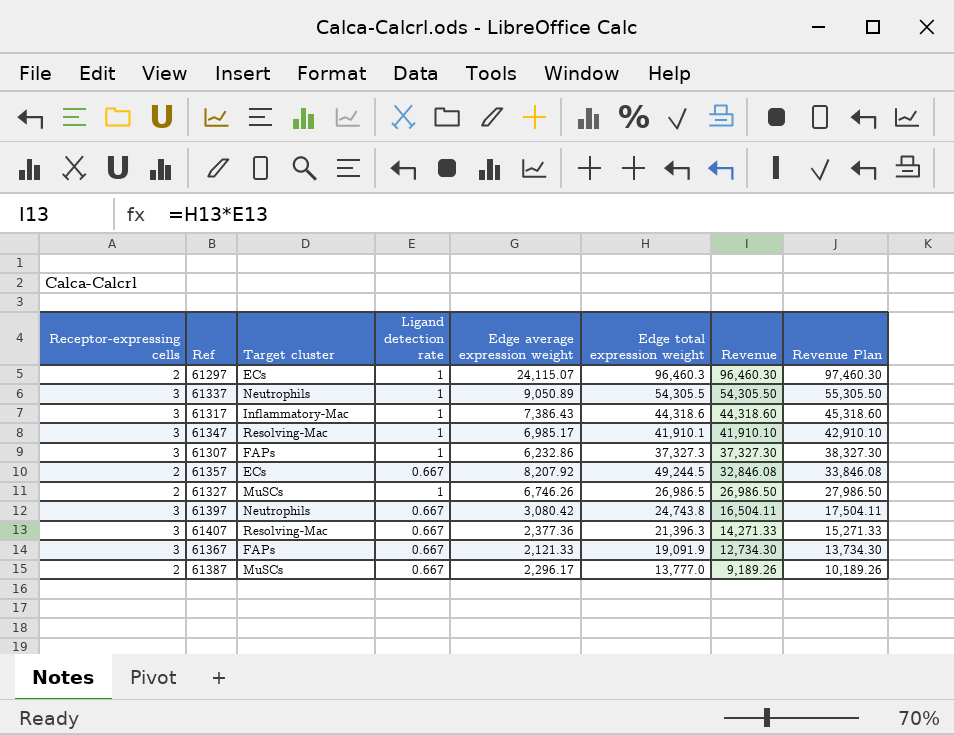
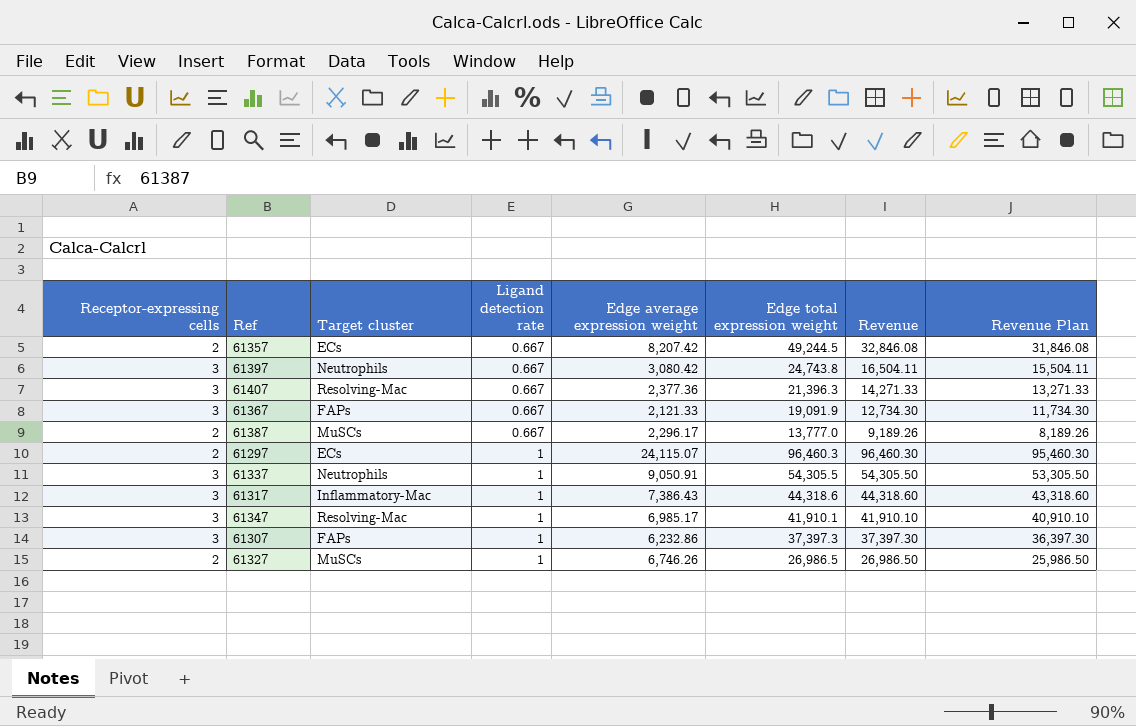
row order: Revenue descending -> Ligand detection rate ascending
column Revenue Plan | formula: [Revenue] + 1000 -> [Revenue] - 1000
61357 | Edge average expression weight: 8,207.92 -> 8,207.42
61337 | Edge average expression weight: 9,050.89 -> 9,050.91
61307 | Edge total expression weight: 37,327.3 -> 37,397.3
61307 | Revenue: 37,327.30 -> 37,397.30

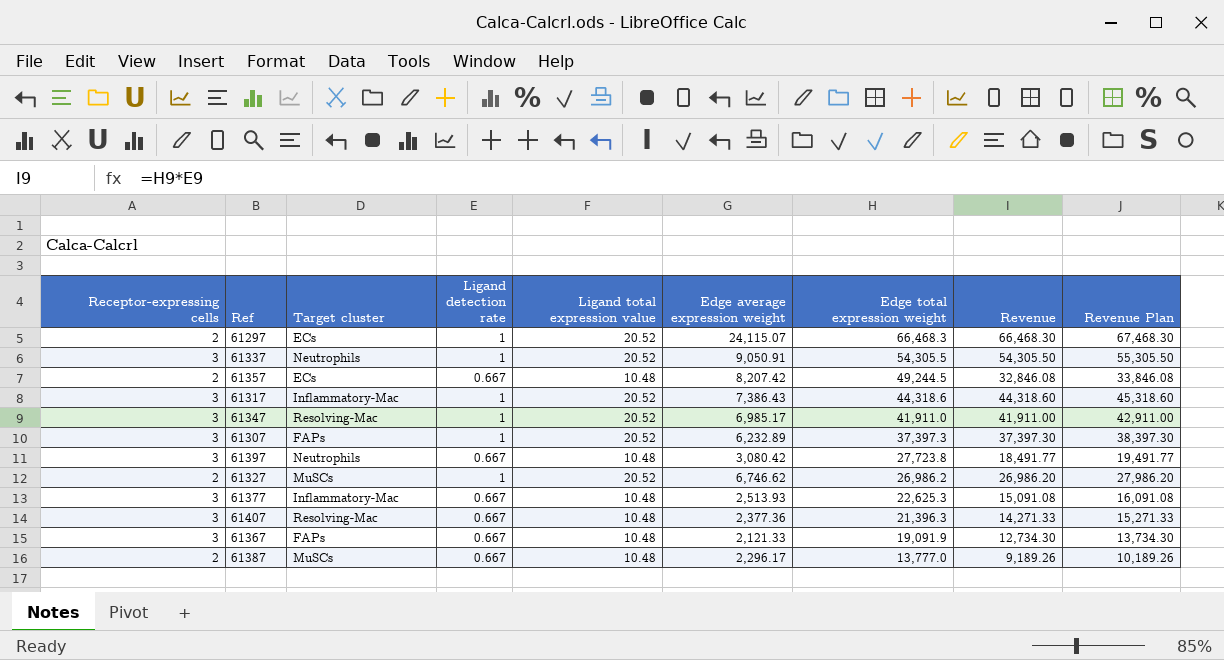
row order: Ligand detection rate ascending -> Edge total expression weight descending
column Ligand total expression value | position: none -> 5
column Revenue Plan | formula: [Revenue] - 1000 -> [Revenue] + 1000
61297 | Edge total expression weight: 96,460.3 -> 66,468.3
61297 | Revenue: 96,460.30 -> 66,468.30
61347 | Edge total expression weight: 41,910.1 -> 41,911.0
61347 | Revenue: 41,910.10 -> 41,911.00
61307 | Edge average expression weight: 6,232.86 -> 6,232.89
61397 | Edge total expression weight: 24,743.8 -> 27,723.8
61397 | Revenue: 16,504.11 -> 18,491.77
61327 | Edge average expression weight: 6,746.26 -> 6,746.62
61327 | Edge total expression weight: 26,986.5 -> 26,986.2
61327 | Revenue: 26,986.50 -> 26,986.20
row 61377: none -> 3 | Inflammatory-Mac | 0.667 | 10.48 | 2,513.93 | 22,625.3 | 15,091.08 | 16,091.08

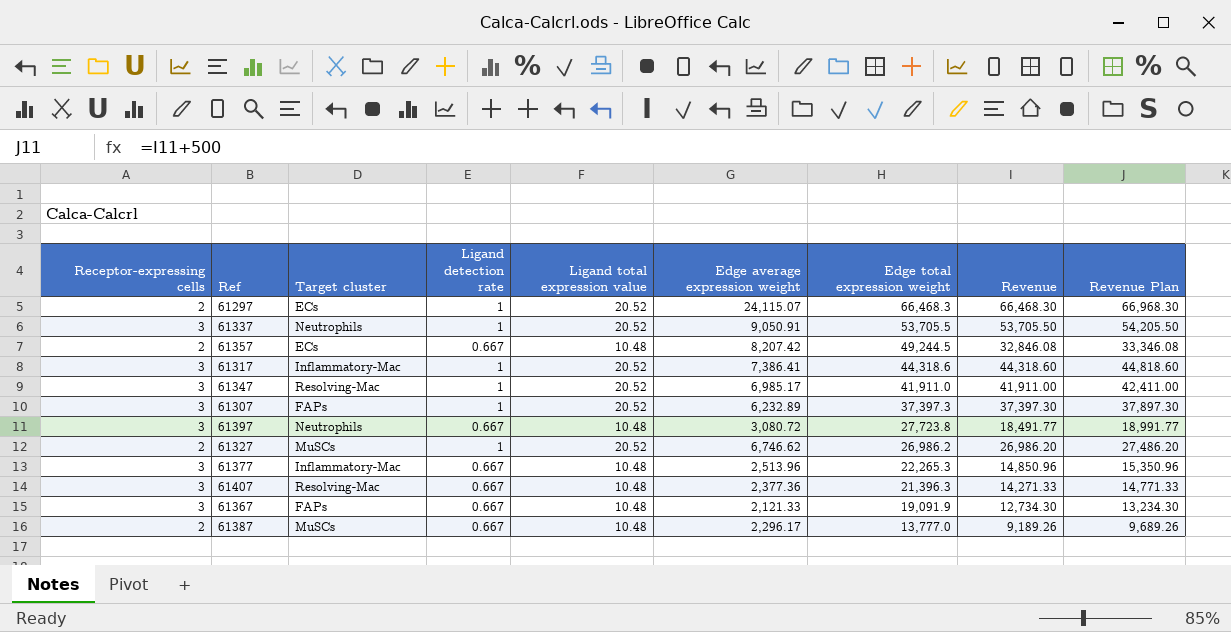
column Revenue Plan | formula: [Revenue] + 1000 -> [Revenue] + 500
61337 | Edge total expression weight: 54,305.5 -> 53,705.5
61337 | Revenue: 54,305.50 -> 53,705.50
61317 | Edge average expression weight: 7,386.43 -> 7,386.41
61397 | Edge average expression weight: 3,080.42 -> 3,080.72
61377 | Edge average expression weight: 2,513.93 -> 2,513.96
61377 | Edge total expression weight: 22,625.3 -> 22,265.3
61377 | Revenue: 15,091.08 -> 14,850.96

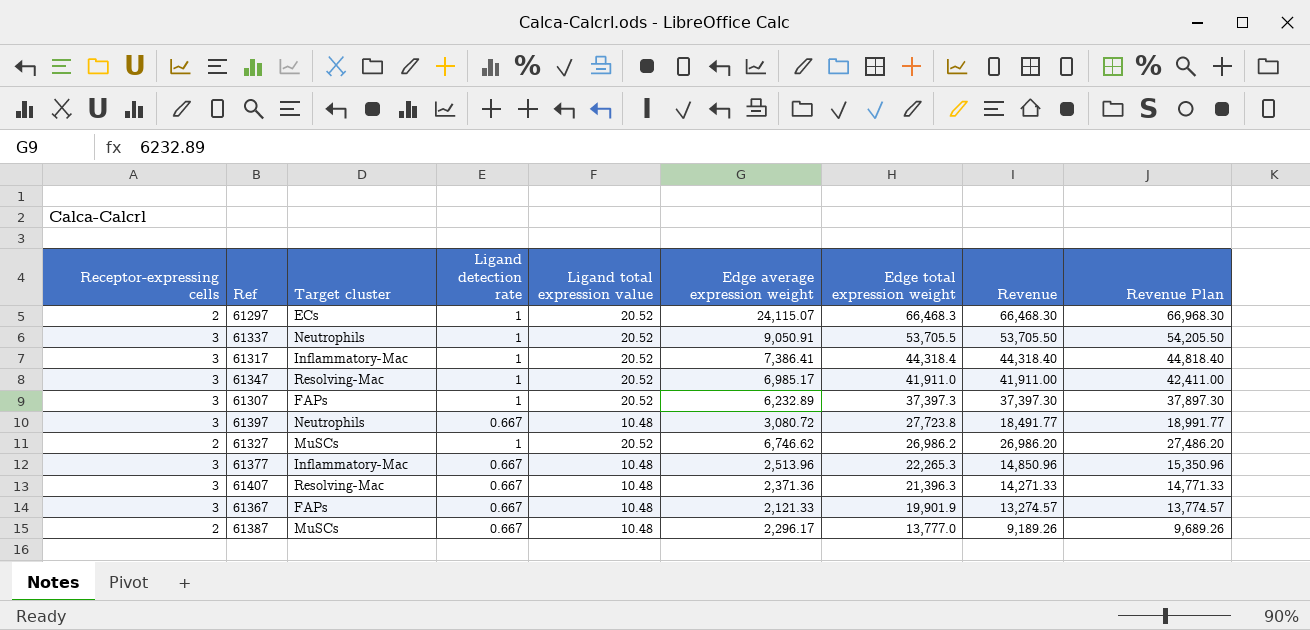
row 61357: 2 | ECs | 0.667 | 10.48 | 8,207.42 | 49,244.5 | 32,846.08 | 33,346.08 -> none
61317 | Edge total expression weight: 44,318.6 -> 44,318.4
61317 | Revenue: 44,318.60 -> 44,318.40
61317 | Revenue Plan: 44,818.60 -> 44,818.40
61407 | Edge average expression weight: 2,377.36 -> 2,371.36
61367 | Edge total expression weight: 19,091.9 -> 19,901.9
61367 | Revenue: 12,734.30 -> 13,274.57
61367 | Revenue Plan: 13,234.30 -> 13,774.57

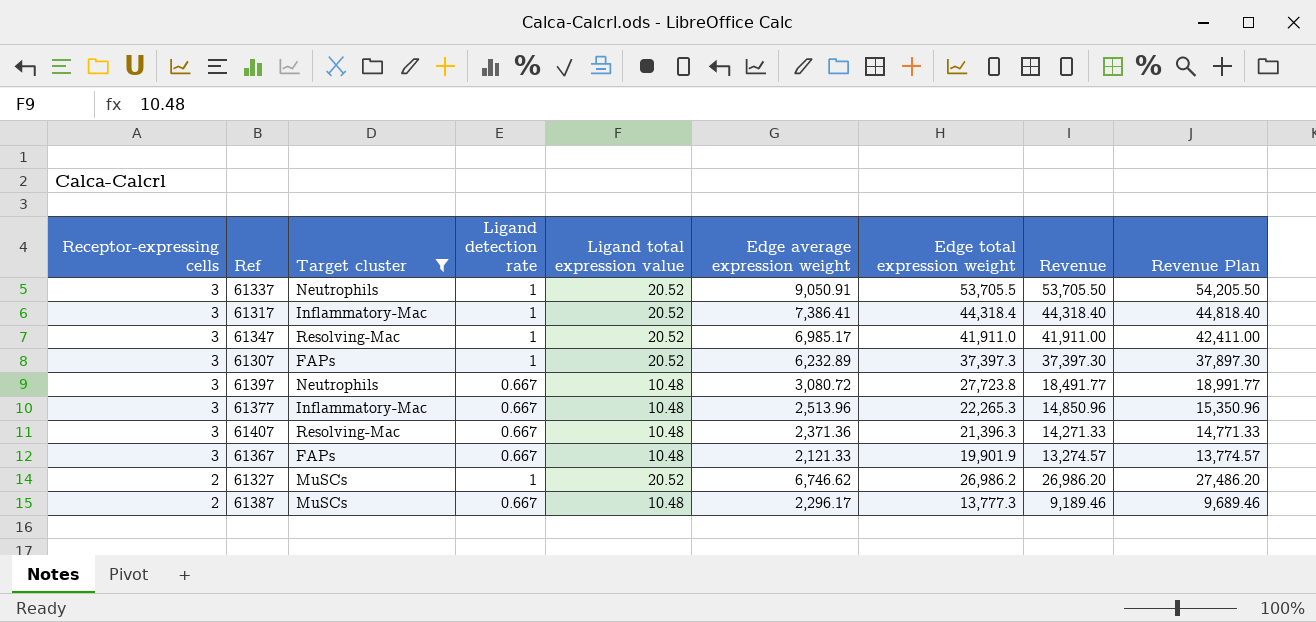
filter: none -> Target cluster != ECs
row order: Edge total expression weight descending -> Receptor-expressing cells descending
61387 | Edge total expression weight: 13,777.0 -> 13,777.3
61387 | Revenue: 9,189.26 -> 9,189.46
61387 | Revenue Plan: 9,689.26 -> 9,689.46

